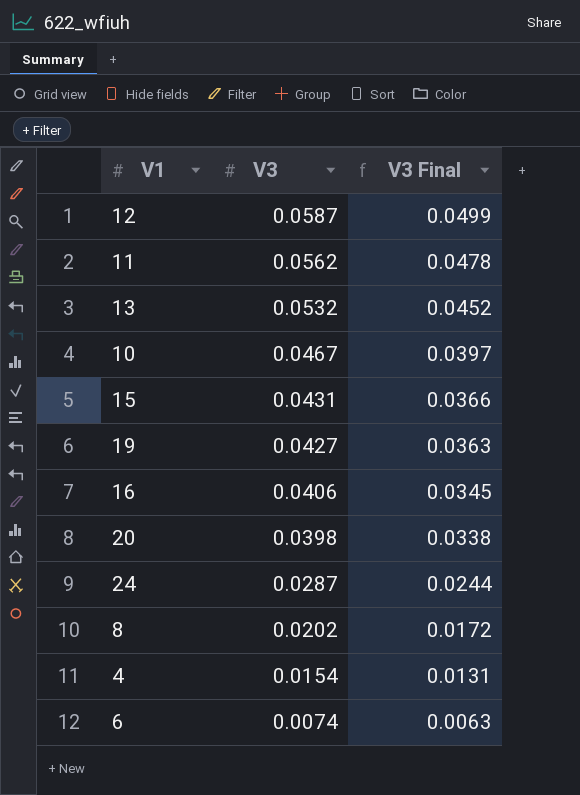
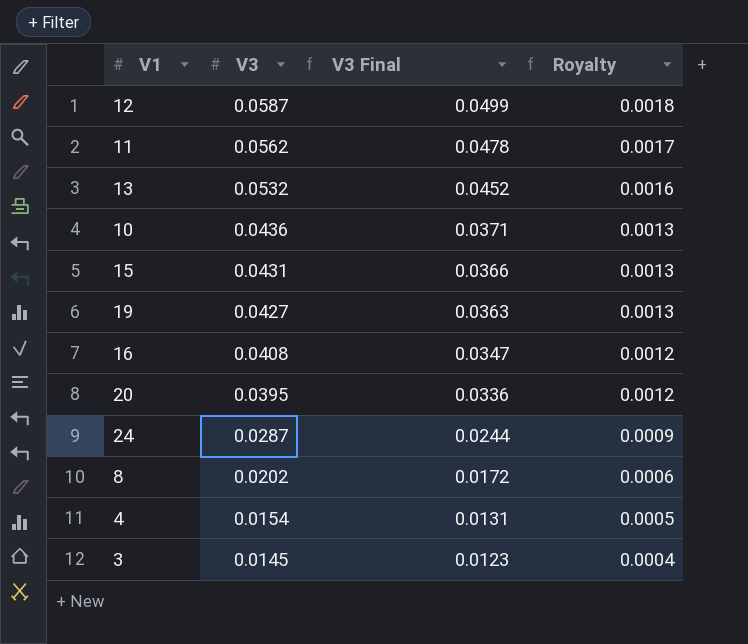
column Royalty | formula: none -> [V3] * 0.03
row 6: 0.0074 | 0.0063 -> none
10 | V3: 0.0467 -> 0.0436
10 | V3 Final: 0.0397 -> 0.0371
16 | V3: 0.0406 -> 0.0408
16 | V3 Final: 0.0345 -> 0.0347
20 | V3: 0.0398 -> 0.0395
20 | V3 Final: 0.0338 -> 0.0336
row 3: none -> 0.0145 | 0.0123 | 0.0004

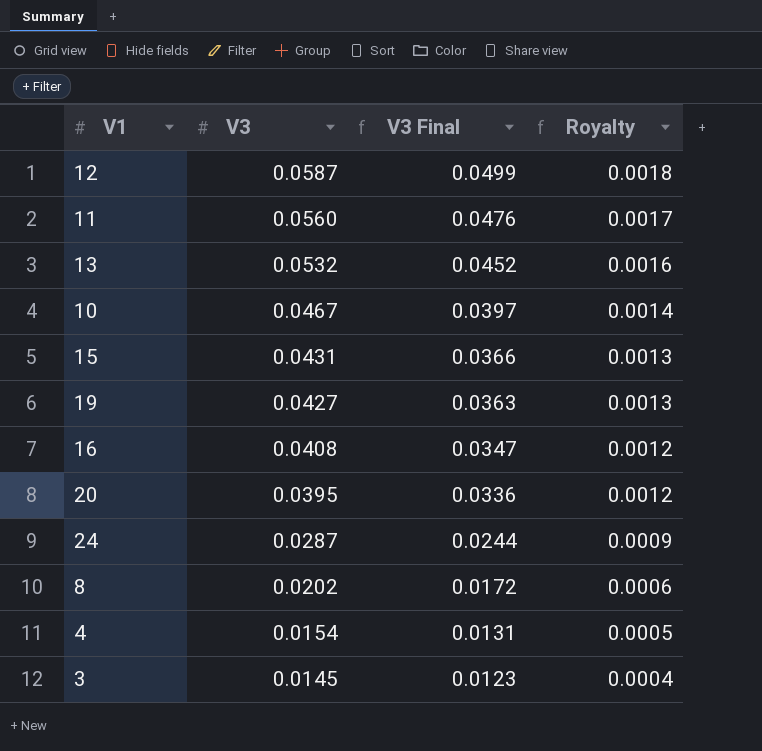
11 | V3: 0.0562 -> 0.0560
11 | V3 Final: 0.0478 -> 0.0476
10 | V3: 0.0436 -> 0.0467
10 | V3 Final: 0.0371 -> 0.0397
10 | Royalty: 0.0013 -> 0.0014

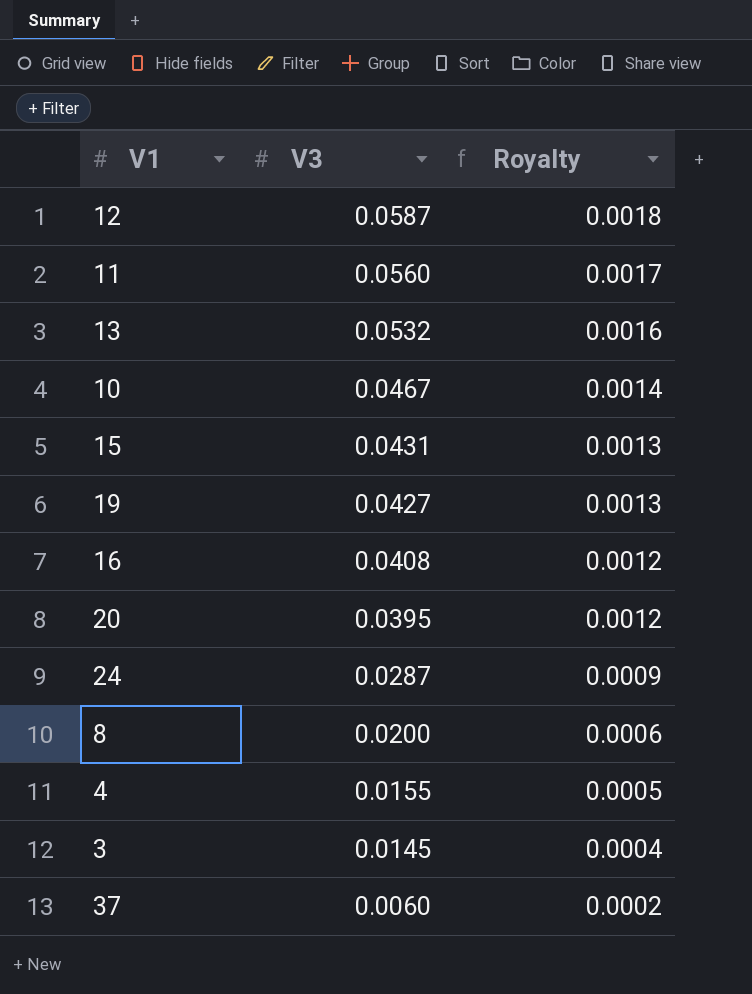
column V3 Final | formula: [V3] * 0.85 -> none
8 | V3: 0.0202 -> 0.0200
4 | V3: 0.0154 -> 0.0155
row 37: none -> 0.0060 | 0.0002

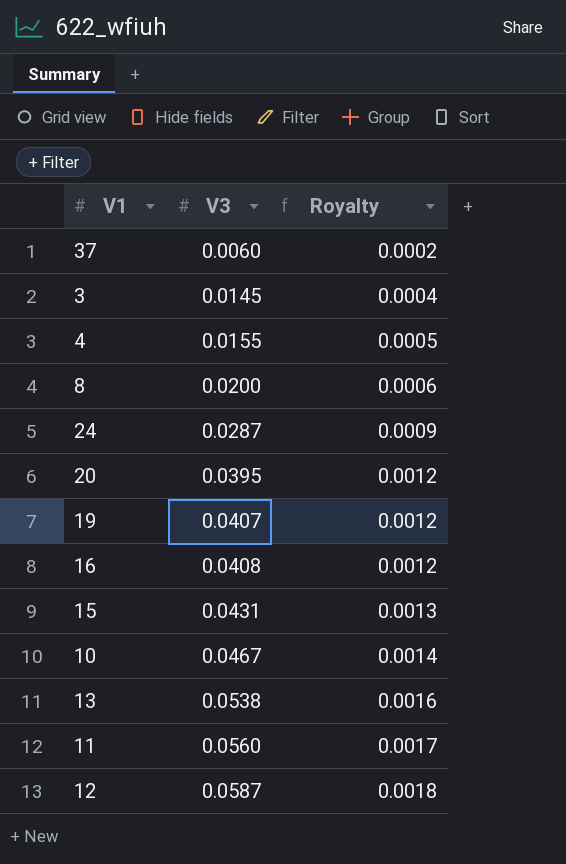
row order: V3 descending -> V3 ascending
19 | V3: 0.0427 -> 0.0407
19 | Royalty: 0.0013 -> 0.0012
13 | V3: 0.0532 -> 0.0538

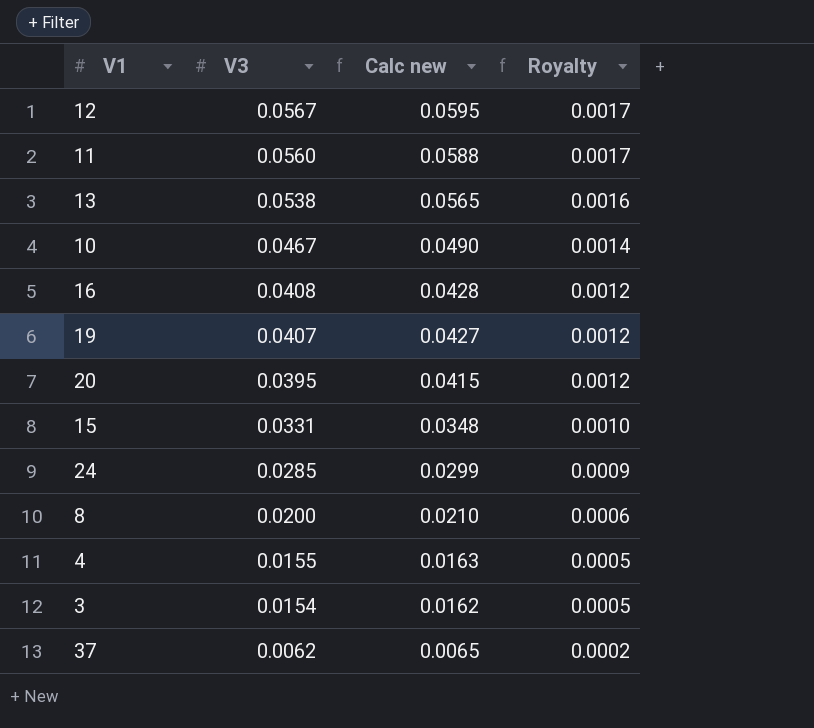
row order: V3 ascending -> V3 descending
column Calc new | formula: none -> [V3] * 1.05
12 | V3: 0.0587 -> 0.0567
12 | Royalty: 0.0018 -> 0.0017
15 | V3: 0.0431 -> 0.0331
15 | Royalty: 0.0013 -> 0.0010
24 | V3: 0.0287 -> 0.0285
3 | V3: 0.0145 -> 0.0154
3 | Royalty: 0.0004 -> 0.0005
37 | V3: 0.0060 -> 0.0062

